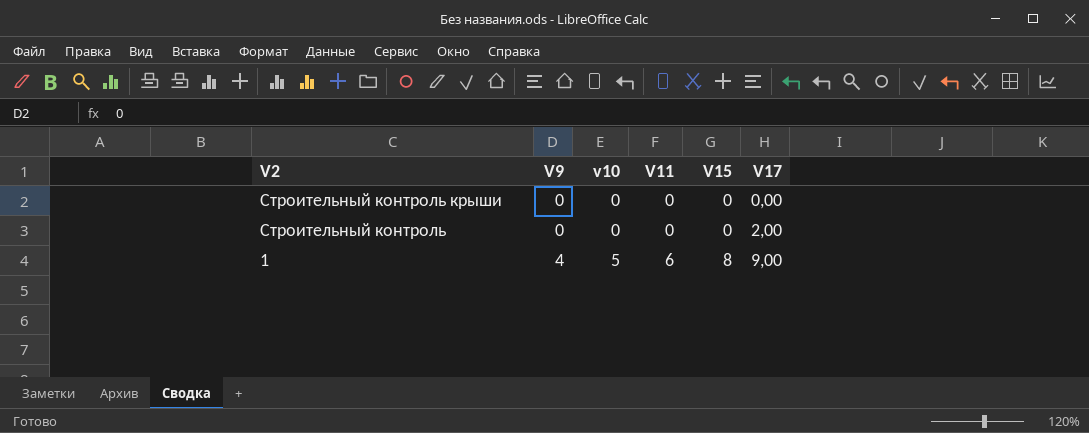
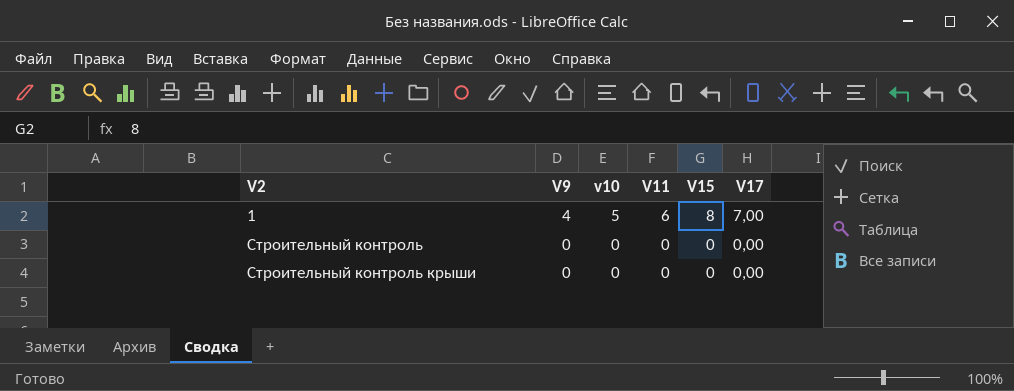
row order: V2 descending -> V2 ascending
1 | V17: 9,00 -> 7,00
Строительный контроль | V17: 2,00 -> 0,00

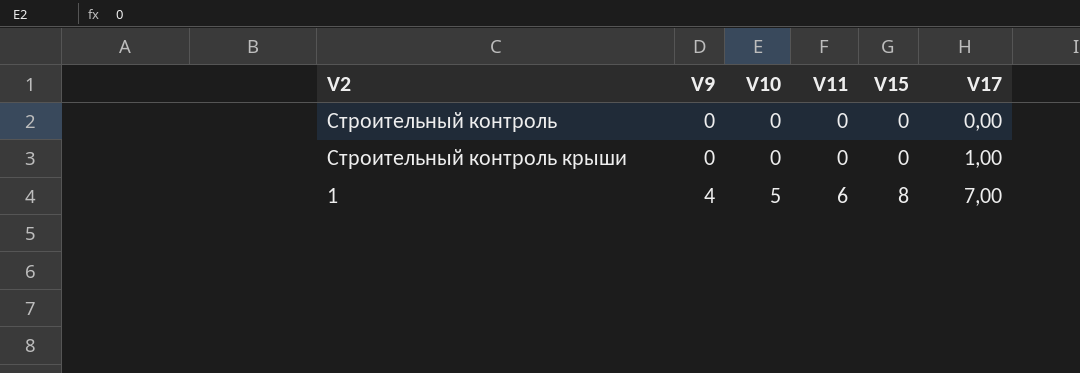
row order: V2 ascending -> V9 ascending
column name: v10 -> V10
Строительный контроль крыши | V17: 0,00 -> 1,00

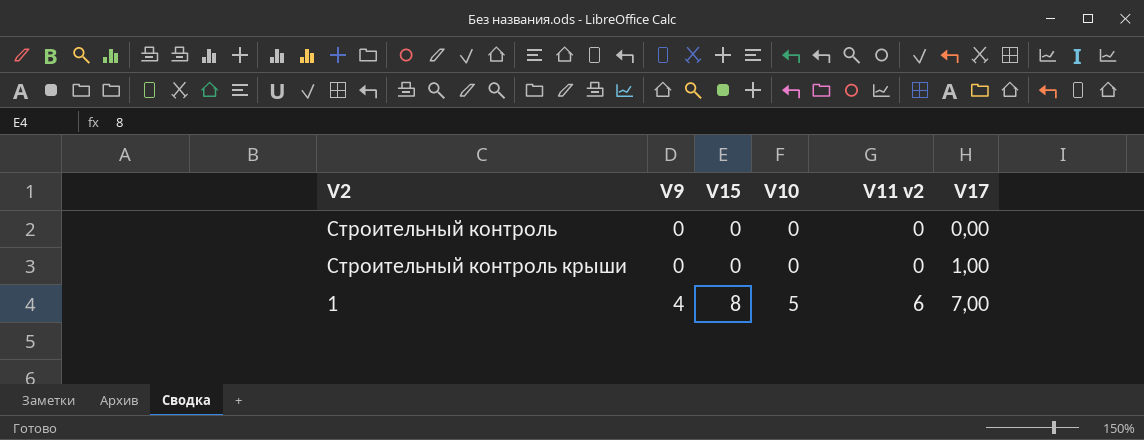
column V15 | position: 5 -> 3
column name: V11 -> V11 v2

